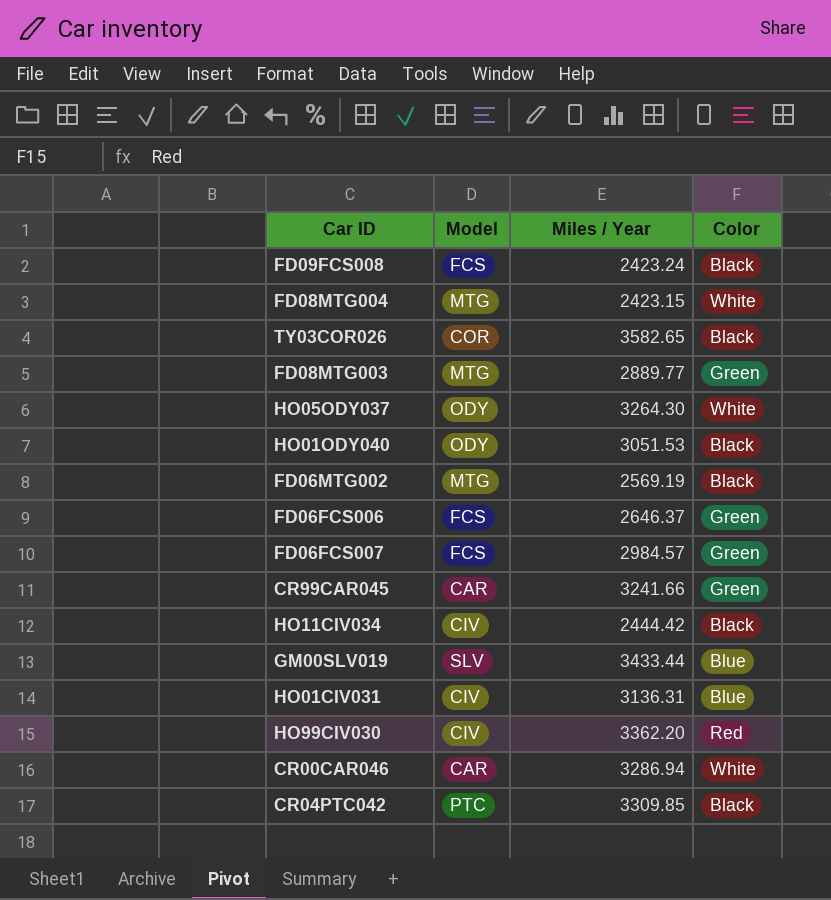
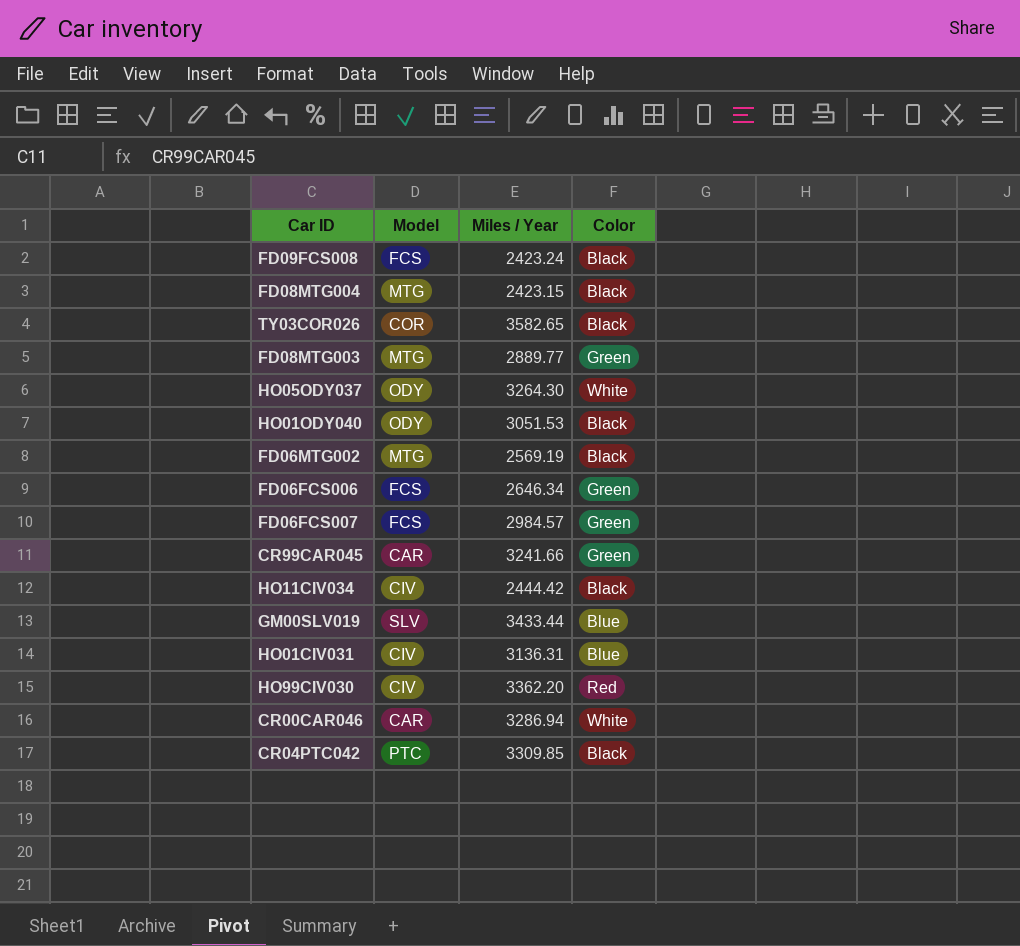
FD08MTG004 | Color: White -> Black
FD06FCS006 | Miles / Year: 2646.37 -> 2646.34

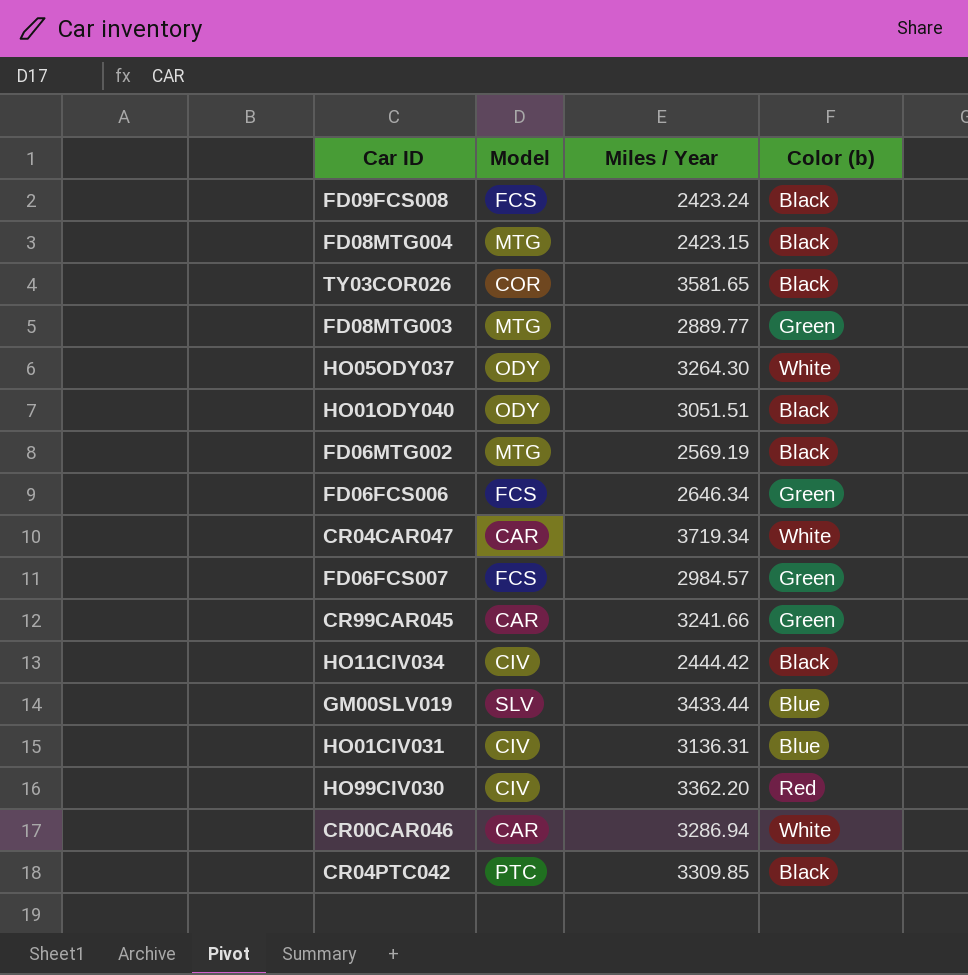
column name: Color -> Color (b)
TY03COR026 | Miles / Year: 3582.65 -> 3581.65
HO01ODY040 | Miles / Year: 3051.53 -> 3051.51
row CR04CAR047: none -> CAR | 3719.34 | White

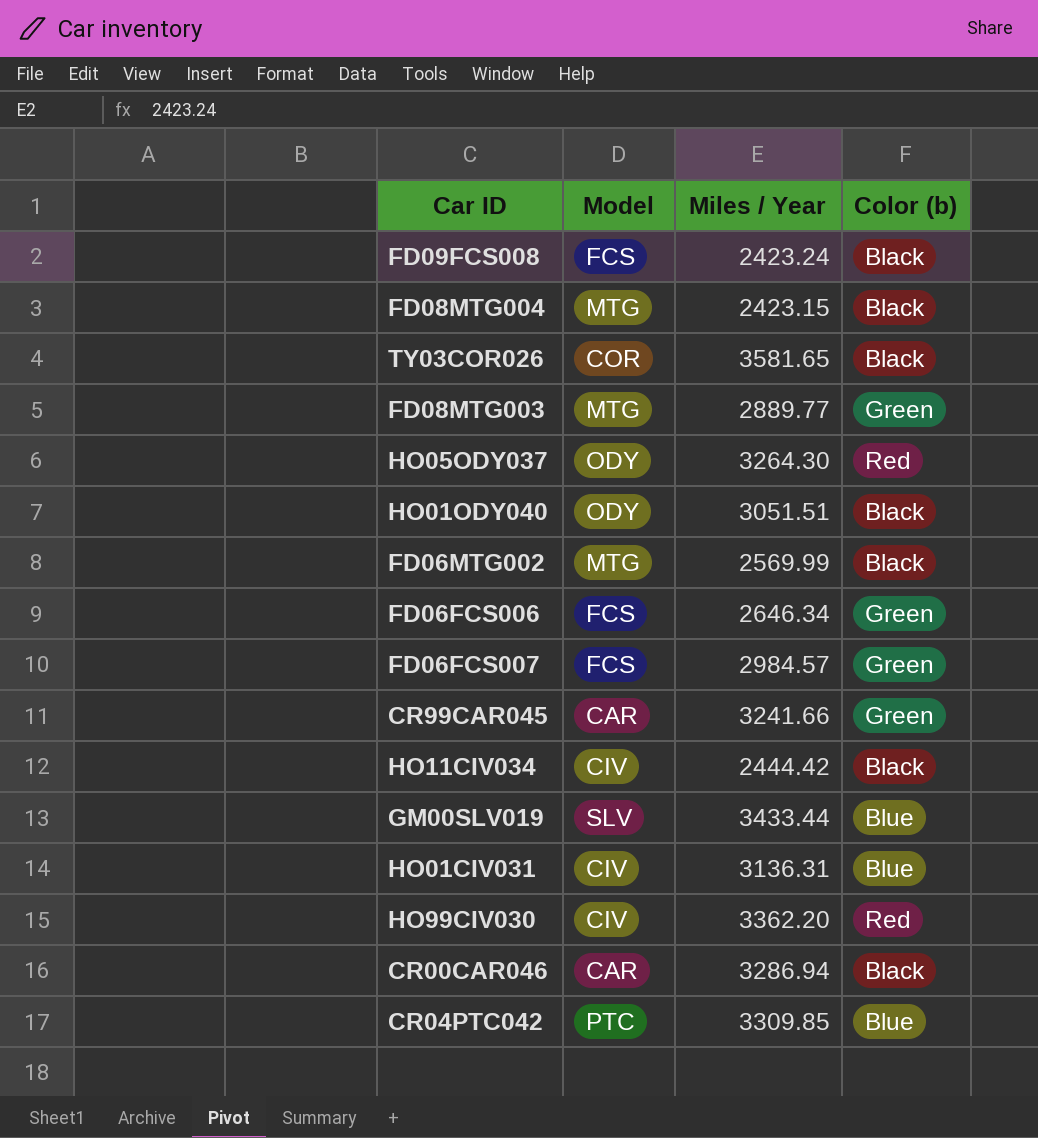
row CR04CAR047: CAR | 3719.34 | White -> none
HO05ODY037 | Color (b): White -> Red
FD06MTG002 | Miles / Year: 2569.19 -> 2569.99
CR00CAR046 | Color (b): White -> Black
CR04PTC042 | Color (b): Black -> Blue

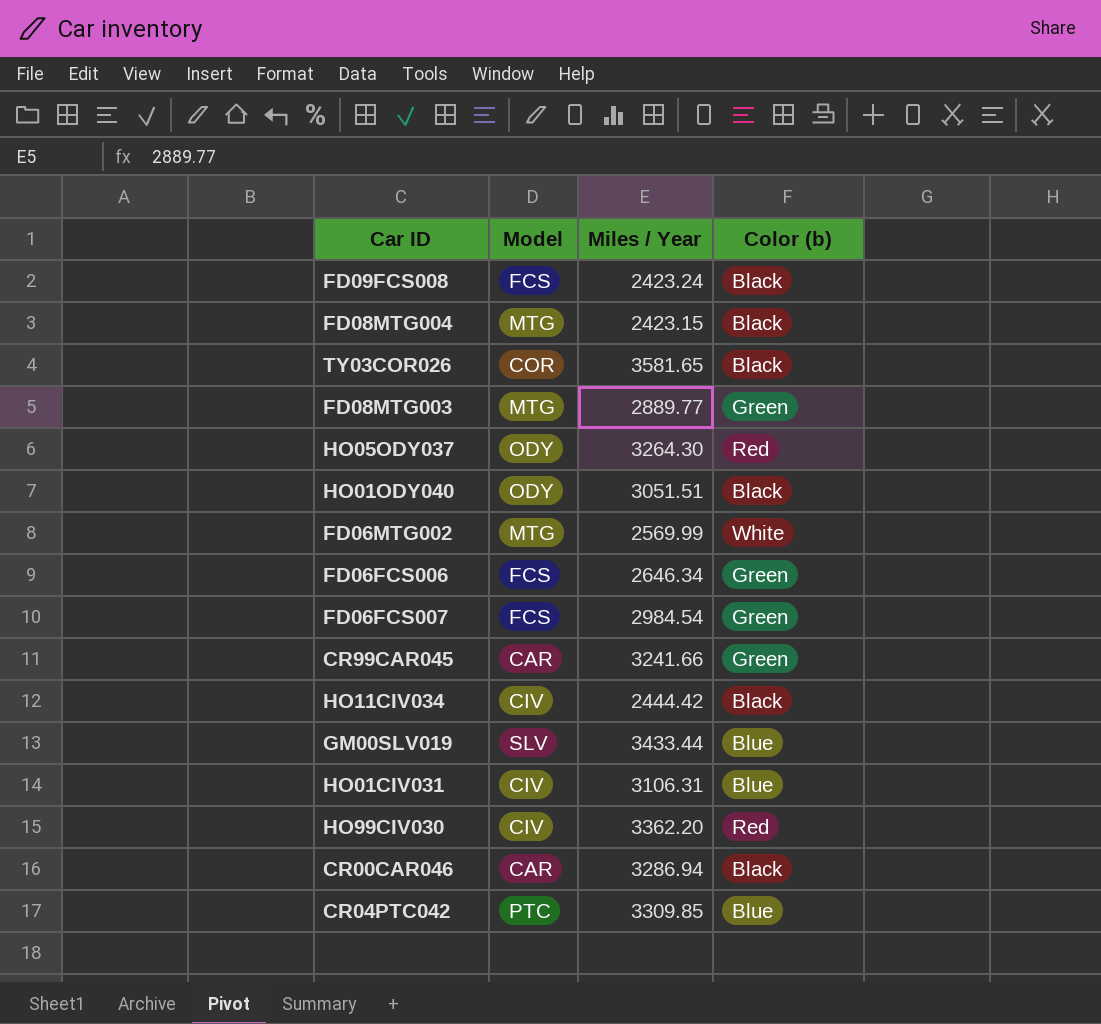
FD06MTG002 | Color (b): Black -> White
FD06FCS007 | Miles / Year: 2984.57 -> 2984.54
HO01CIV031 | Miles / Year: 3136.31 -> 3106.31

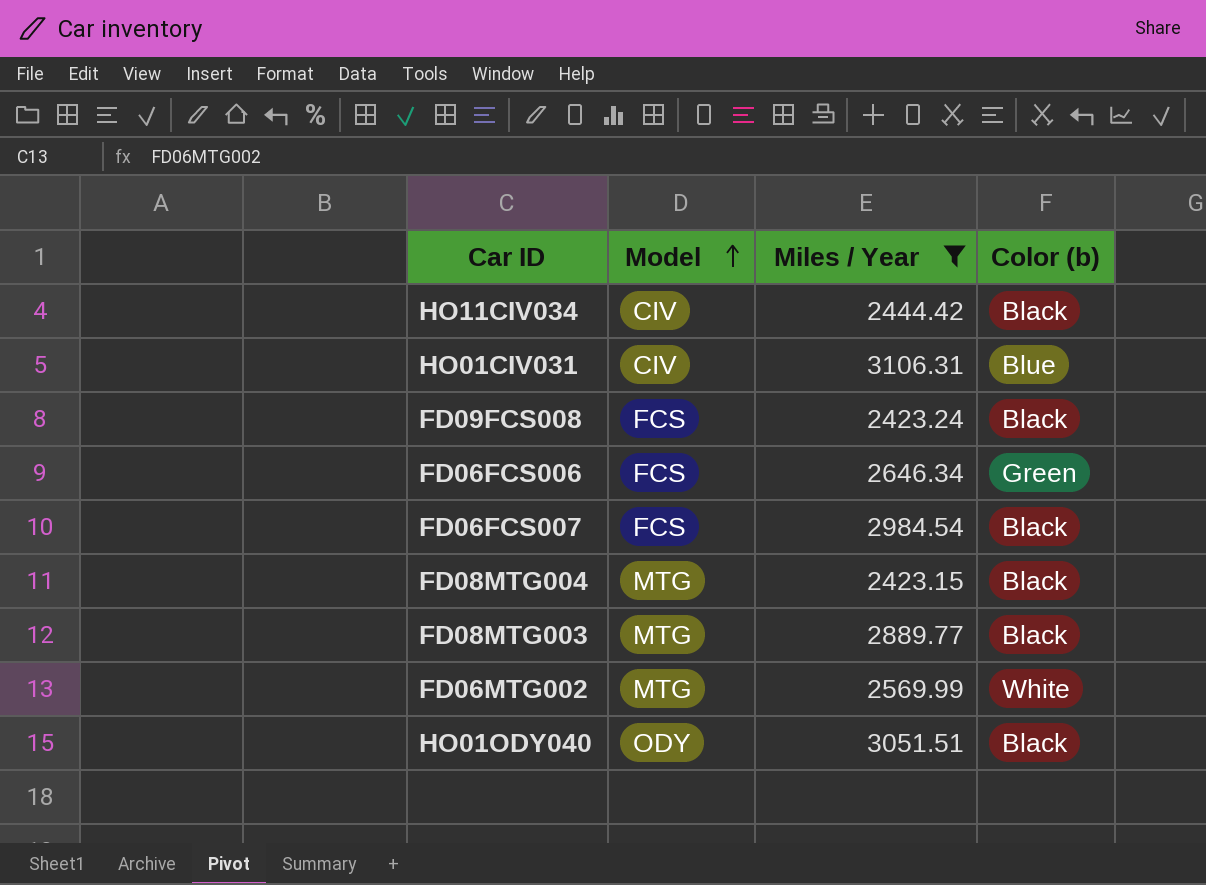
filter: none -> Miles / Year <= 3106.31
row order: none -> Model ascending
FD06FCS007 | Color (b): Green -> Black
FD08MTG003 | Color (b): Green -> Black

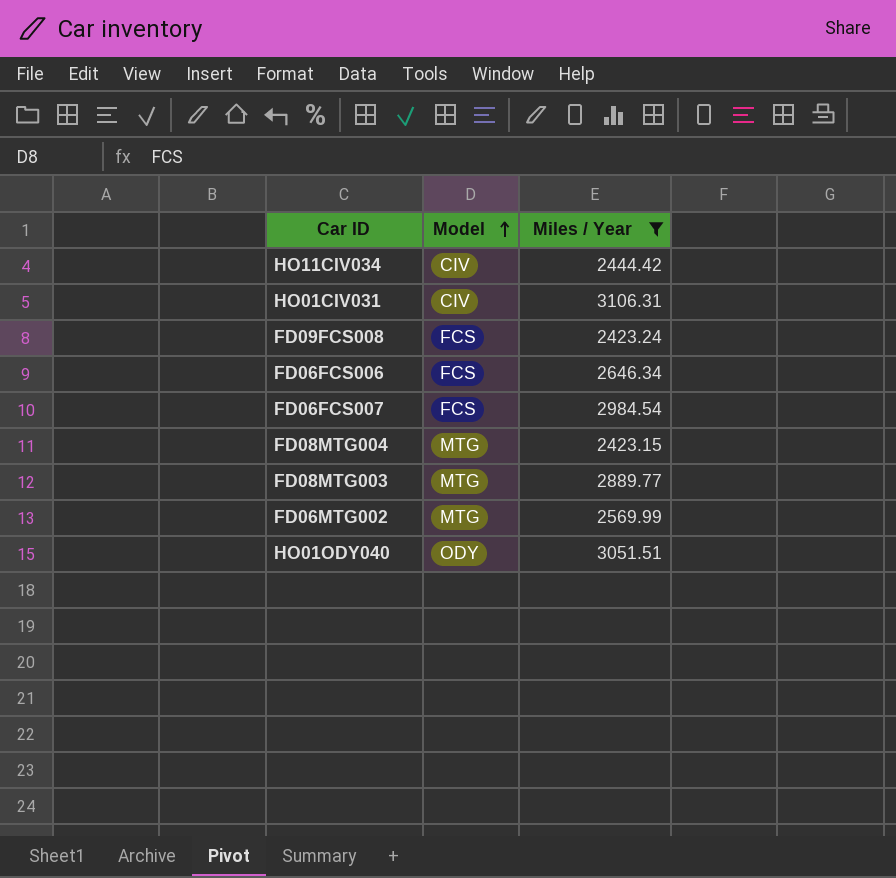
column Color (b) | position: 4 -> none

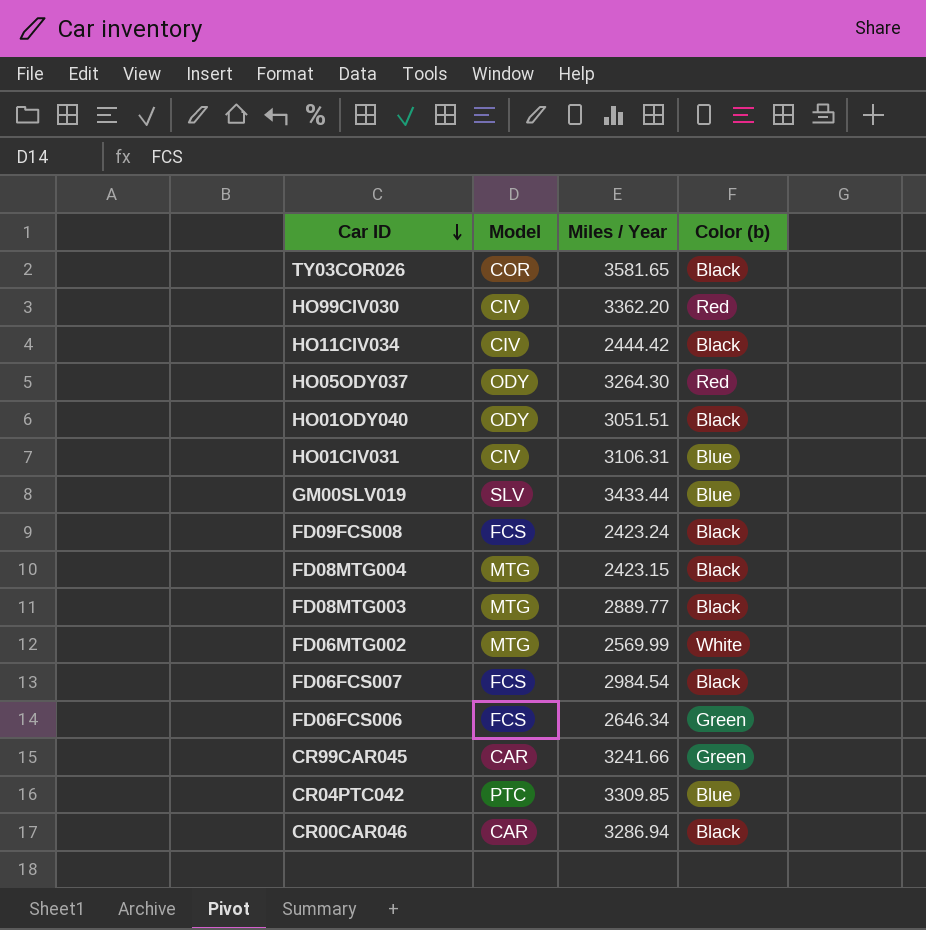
filter: Miles / Year <= 3106.31 -> none
row order: Model ascending -> Car ID descending
column Color (b) | position: none -> 4

